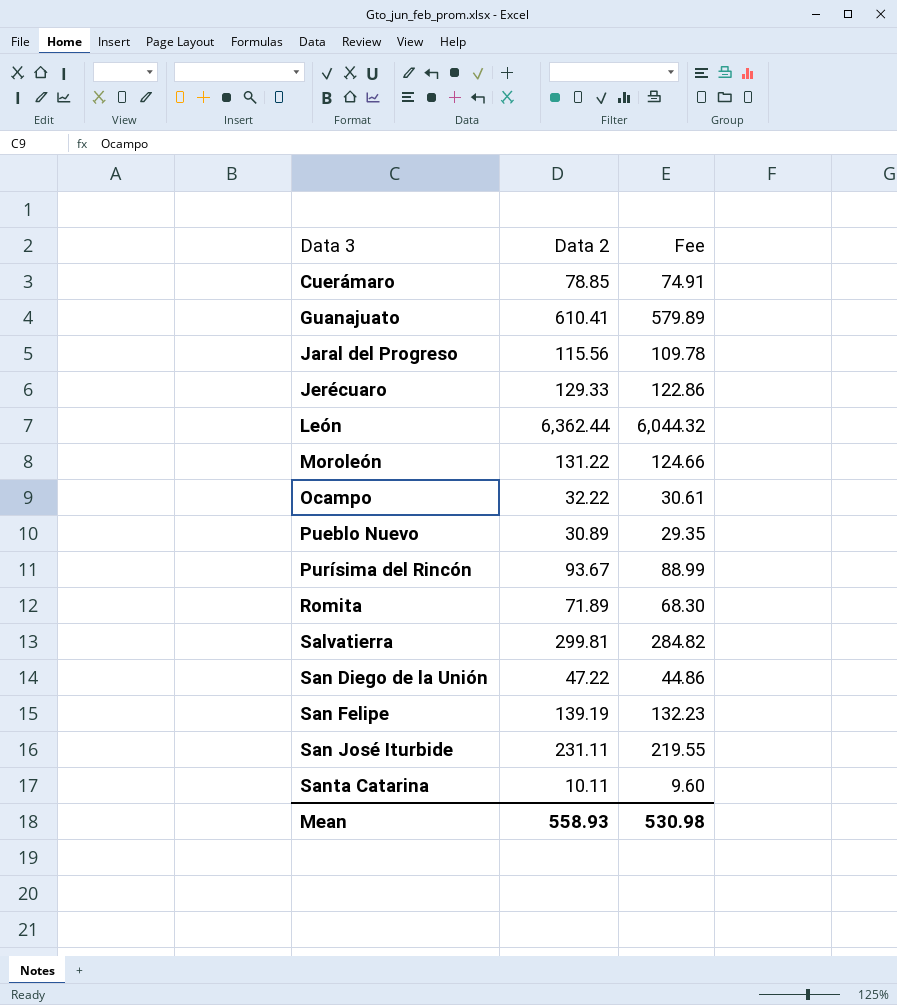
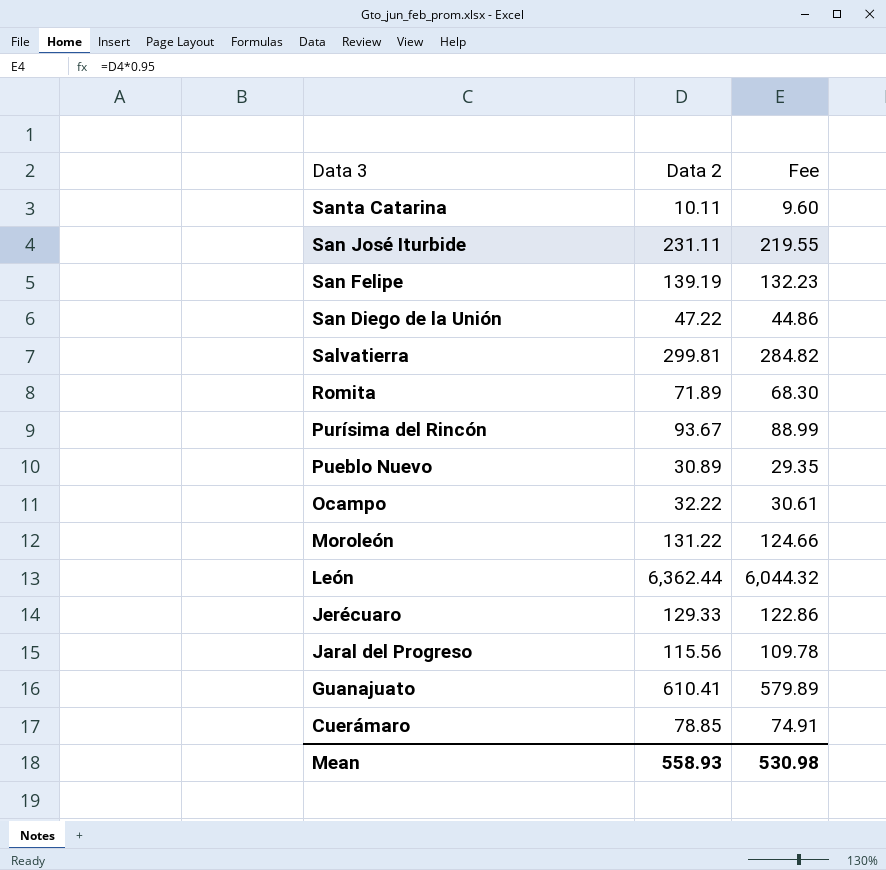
row order: Data 3 ascending -> Data 3 descending

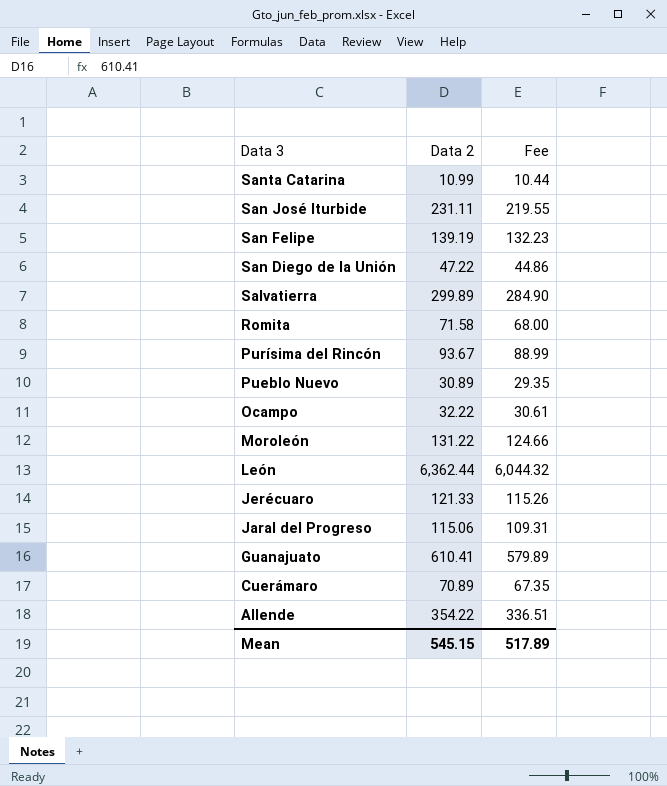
Santa Catarina | Data 2: 10.11 -> 10.99
Santa Catarina | Fee: 9.60 -> 10.44
Salvatierra | Data 2: 299.81 -> 299.89
Salvatierra | Fee: 284.82 -> 284.90
Romita | Data 2: 71.89 -> 71.58
Romita | Fee: 68.30 -> 68.00
Jerécuaro | Data 2: 129.33 -> 121.33
Jerécuaro | Fee: 122.86 -> 115.26
Jaral del Progreso | Data 2: 115.56 -> 115.06
Jaral del Progreso | Fee: 109.78 -> 109.31
Cuerámaro | Data 2: 78.85 -> 70.89
Cuerámaro | Fee: 74.91 -> 67.35
row Allende: none -> 354.22 | 336.51
Mean | Data 2: 558.93 -> 545.15
Mean | Fee: 530.98 -> 517.89

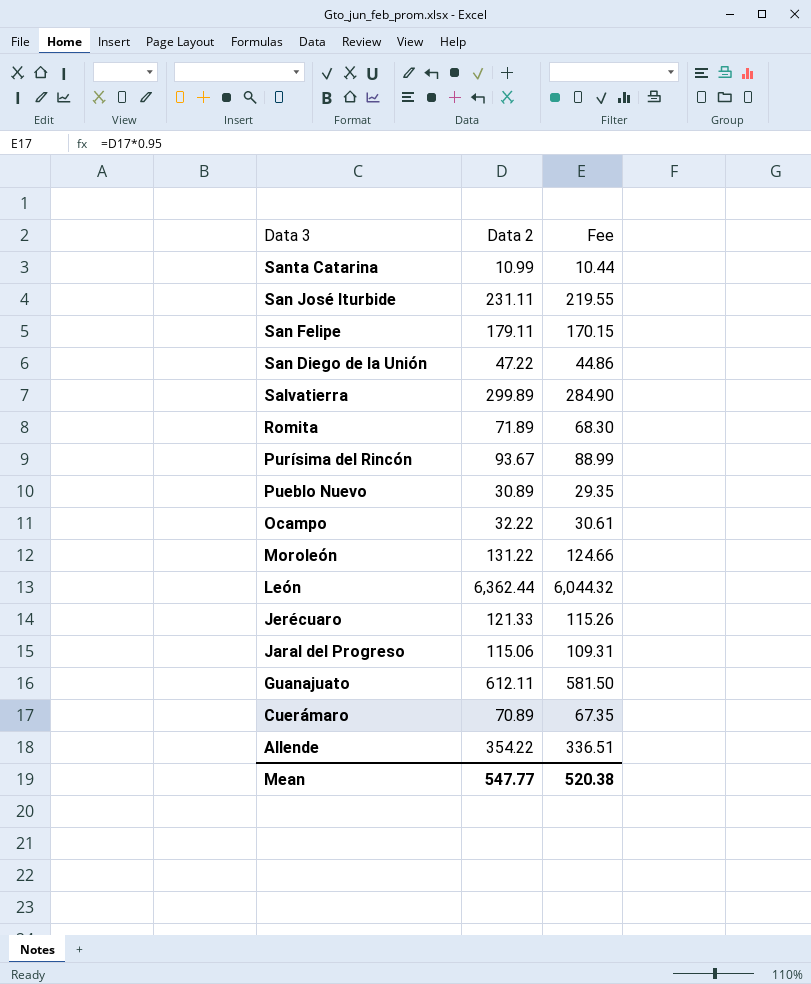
San Felipe | Data 2: 139.19 -> 179.11
San Felipe | Fee: 132.23 -> 170.15
Romita | Data 2: 71.58 -> 71.89
Romita | Fee: 68.00 -> 68.30
Guanajuato | Data 2: 610.41 -> 612.11
Guanajuato | Fee: 579.89 -> 581.50
Mean | Data 2: 545.15 -> 547.77
Mean | Fee: 517.89 -> 520.38

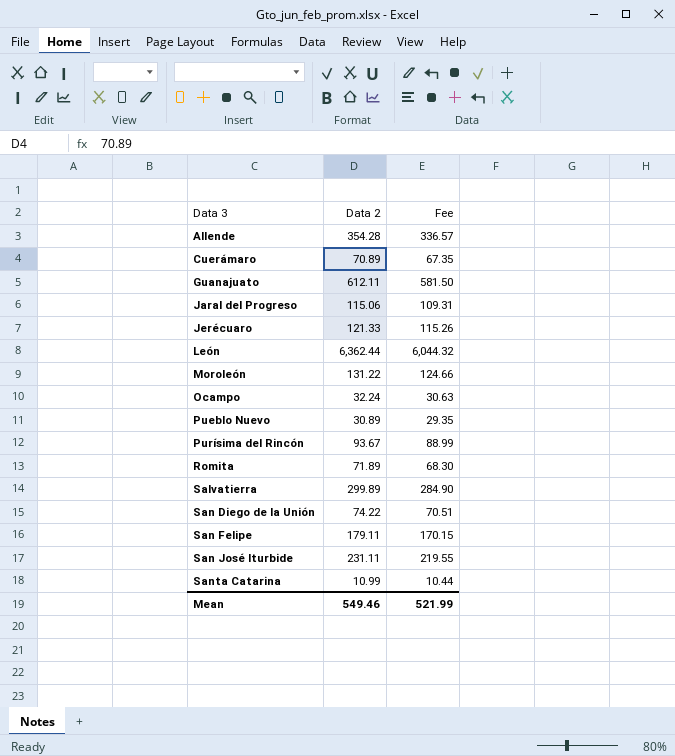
row order: Data 3 descending -> Data 3 ascending
Allende | Data 2: 354.22 -> 354.28
Allende | Fee: 336.51 -> 336.57
Ocampo | Data 2: 32.22 -> 32.24
Ocampo | Fee: 30.61 -> 30.63
San Diego de la Unión | Data 2: 47.22 -> 74.22
San Diego de la Unión | Fee: 44.86 -> 70.51
Mean | Data 2: 547.77 -> 549.46
Mean | Fee: 520.38 -> 521.99

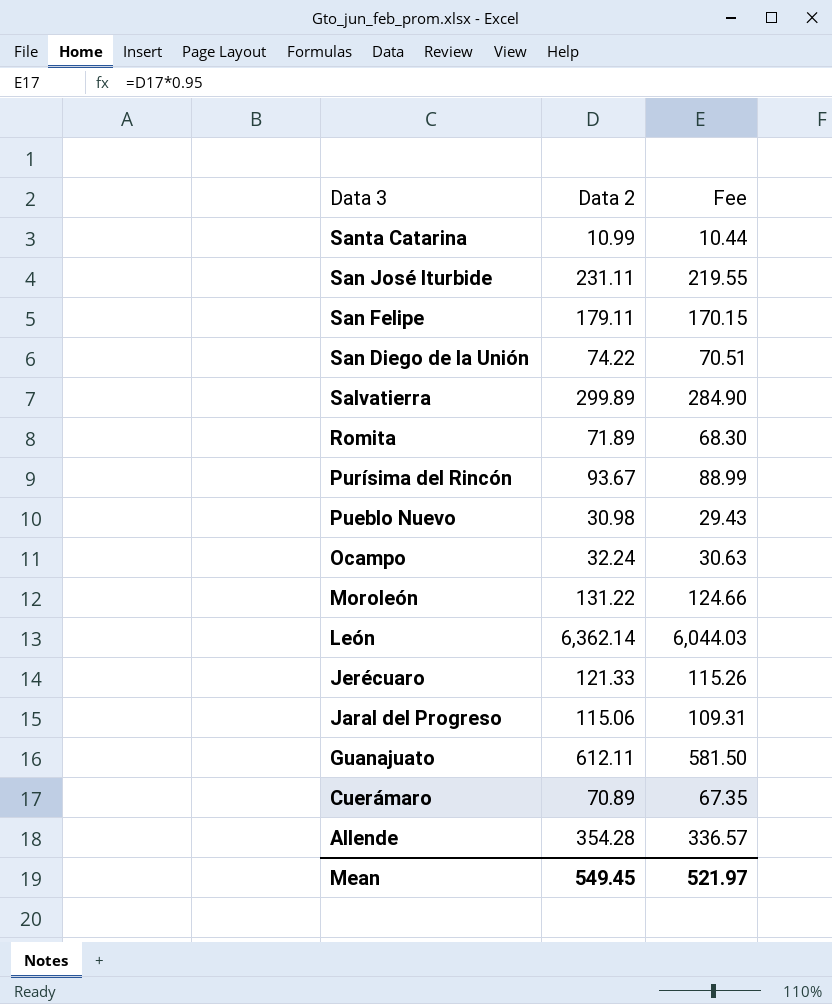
row order: Data 3 ascending -> Data 3 descending
Pueblo Nuevo | Data 2: 30.89 -> 30.98
Pueblo Nuevo | Fee: 29.35 -> 29.43
León | Data 2: 6,362.44 -> 6,362.14
León | Fee: 6,044.32 -> 6,044.03
Mean | Data 2: 549.46 -> 549.45
Mean | Fee: 521.99 -> 521.97

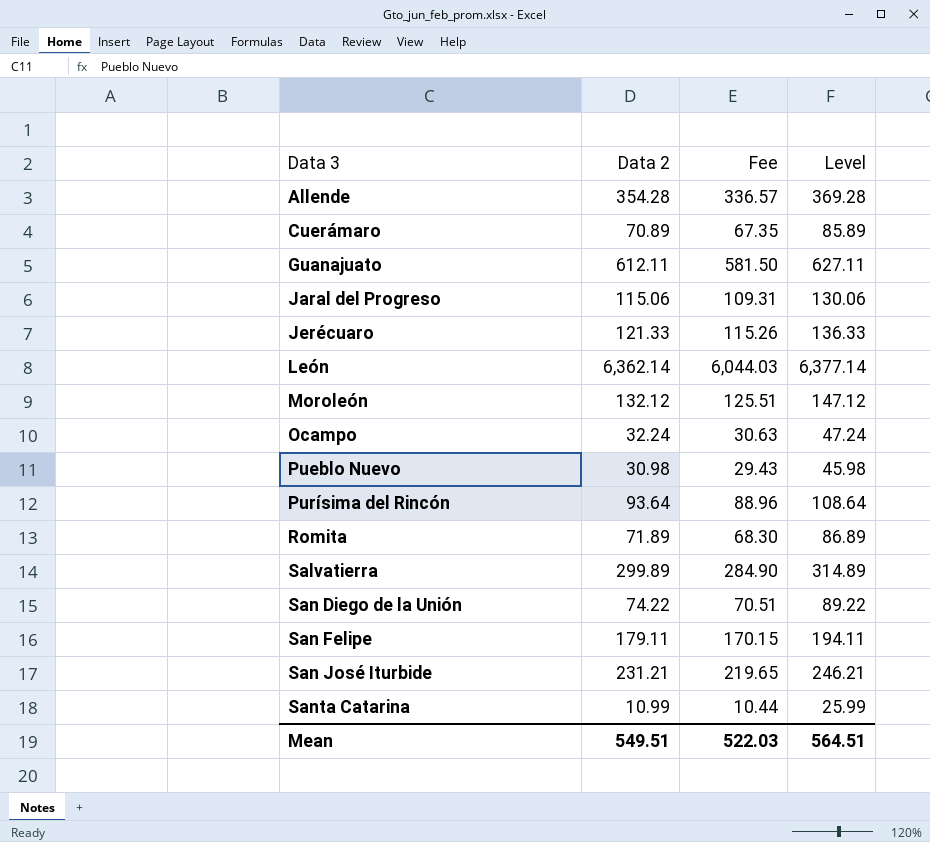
row order: Data 3 descending -> Data 3 ascending
column Level | formula: none -> [Data 2] + 15
Moroleón | Data 2: 131.22 -> 132.12
Moroleón | Fee: 124.66 -> 125.51
Purísima del Rincón | Data 2: 93.67 -> 93.64
Purísima del Rincón | Fee: 88.99 -> 88.96
San José Iturbide | Data 2: 231.11 -> 231.21
San José Iturbide | Fee: 219.55 -> 219.65
Mean | Data 2: 549.45 -> 549.51
Mean | Fee: 521.97 -> 522.03

